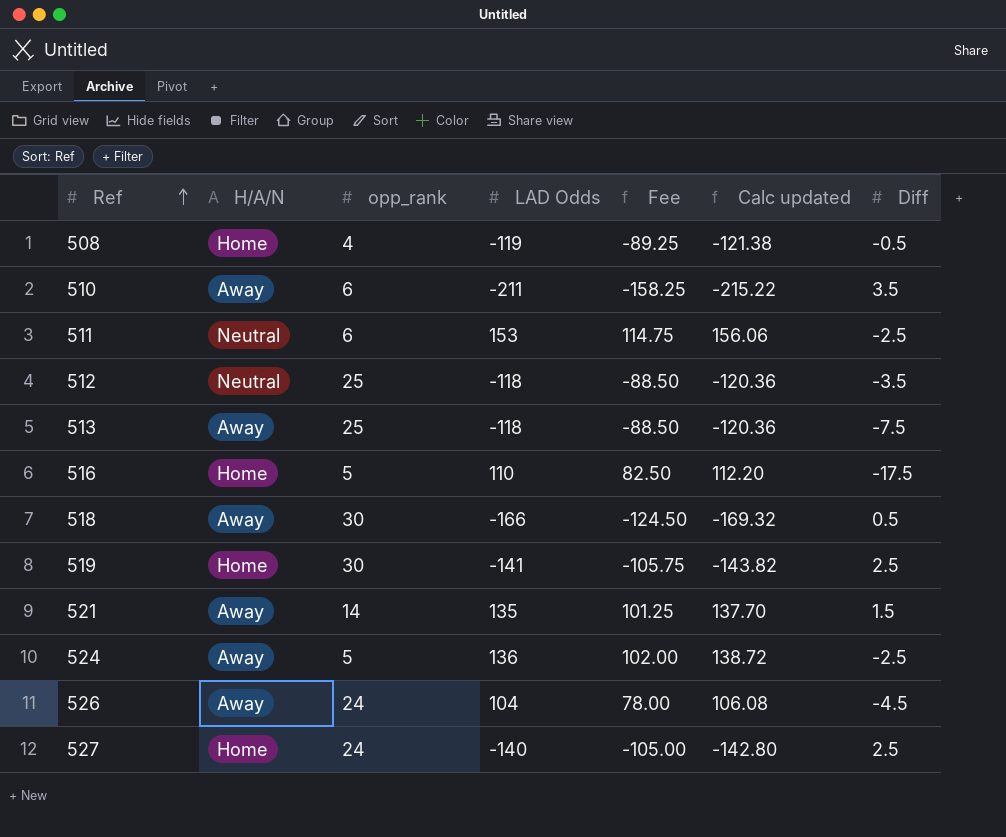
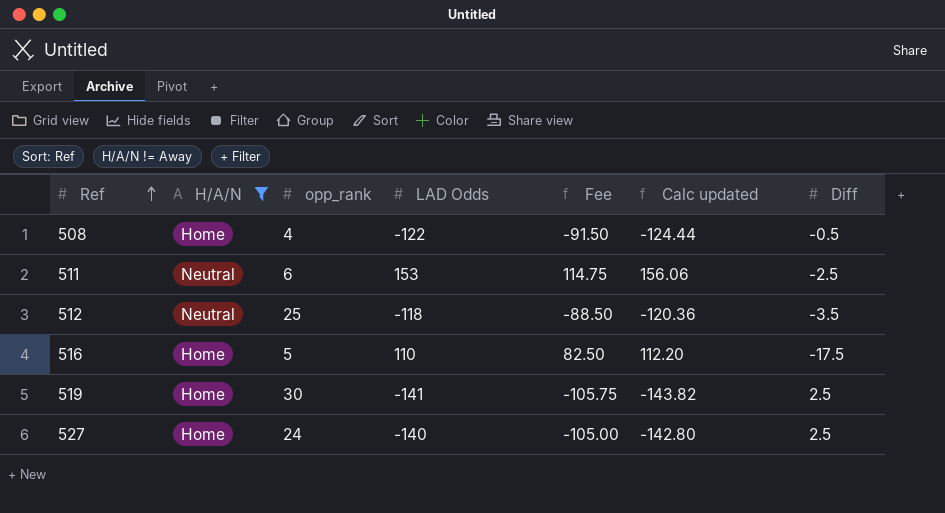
filter: none -> H/A/N != Away
508 | LAD Odds: -119 -> -122
508 | Fee: -89.25 -> -91.50
508 | Calc updated: -121.38 -> -124.44

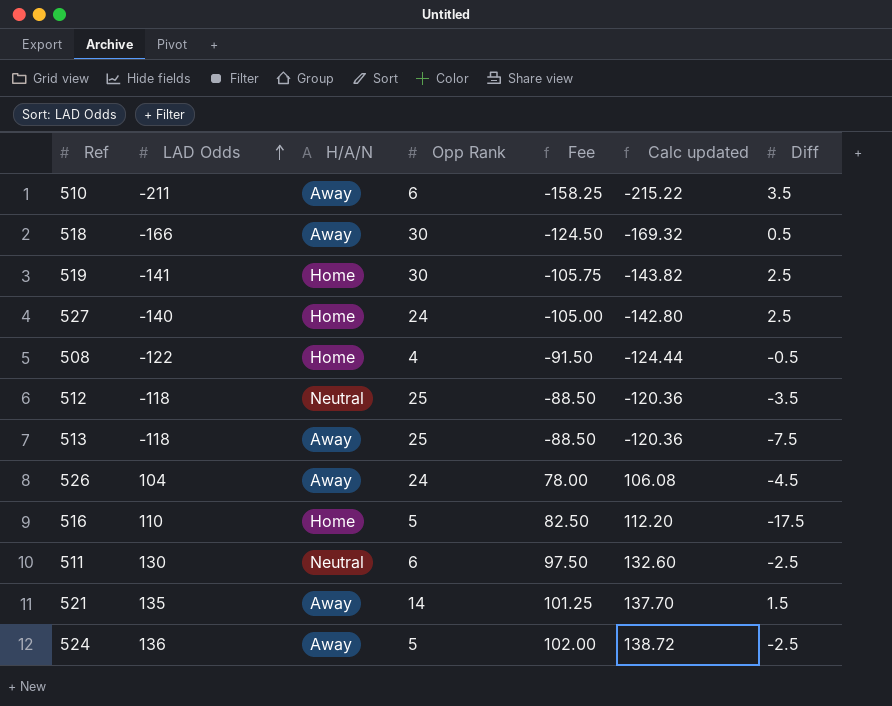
filter: H/A/N != Away -> none
row order: Ref ascending -> LAD Odds ascending
column LAD Odds | position: 4 -> 2
column name: opp_rank -> Opp Rank
511 | LAD Odds: 153 -> 130
511 | Fee: 114.75 -> 97.50
511 | Calc updated: 156.06 -> 132.60

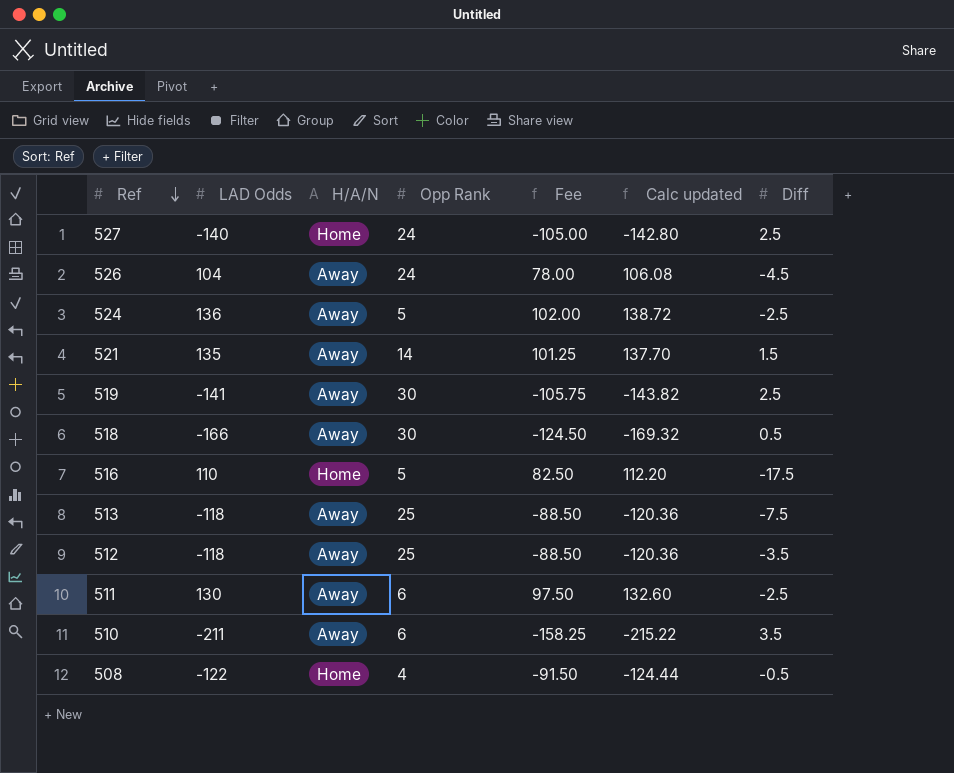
row order: LAD Odds ascending -> Ref descending
519 | H/A/N: Home -> Away
512 | H/A/N: Neutral -> Away
511 | H/A/N: Neutral -> Away

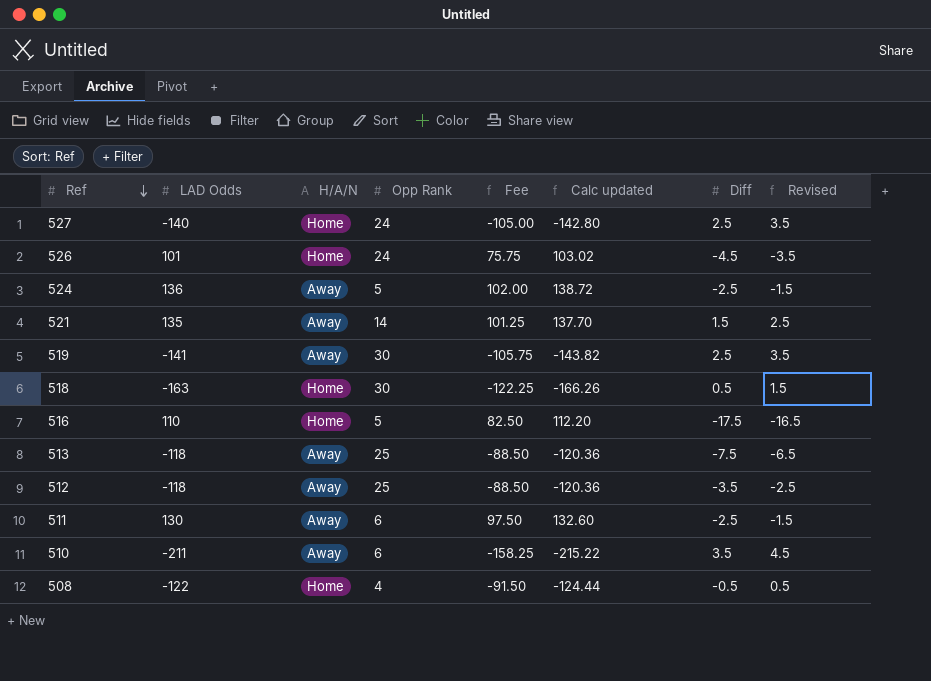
column Revised | formula: none -> [Diff] + 1
526 | LAD Odds: 104 -> 101
526 | H/A/N: Away -> Home
526 | Fee: 78.00 -> 75.75
526 | Calc updated: 106.08 -> 103.02
518 | LAD Odds: -166 -> -163
518 | H/A/N: Away -> Home
518 | Fee: -124.50 -> -122.25
518 | Calc updated: -169.32 -> -166.26

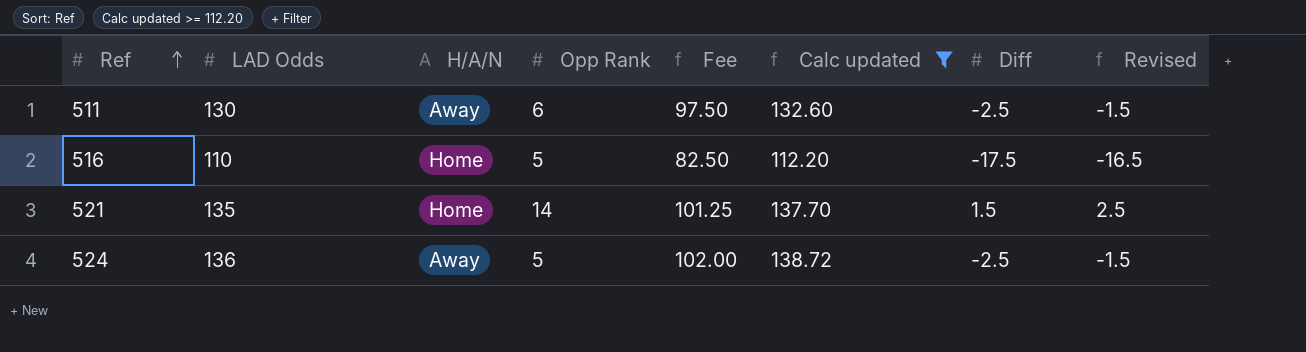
filter: none -> Calc updated >= 112.20
row order: Ref descending -> Ref ascending
521 | H/A/N: Away -> Home

